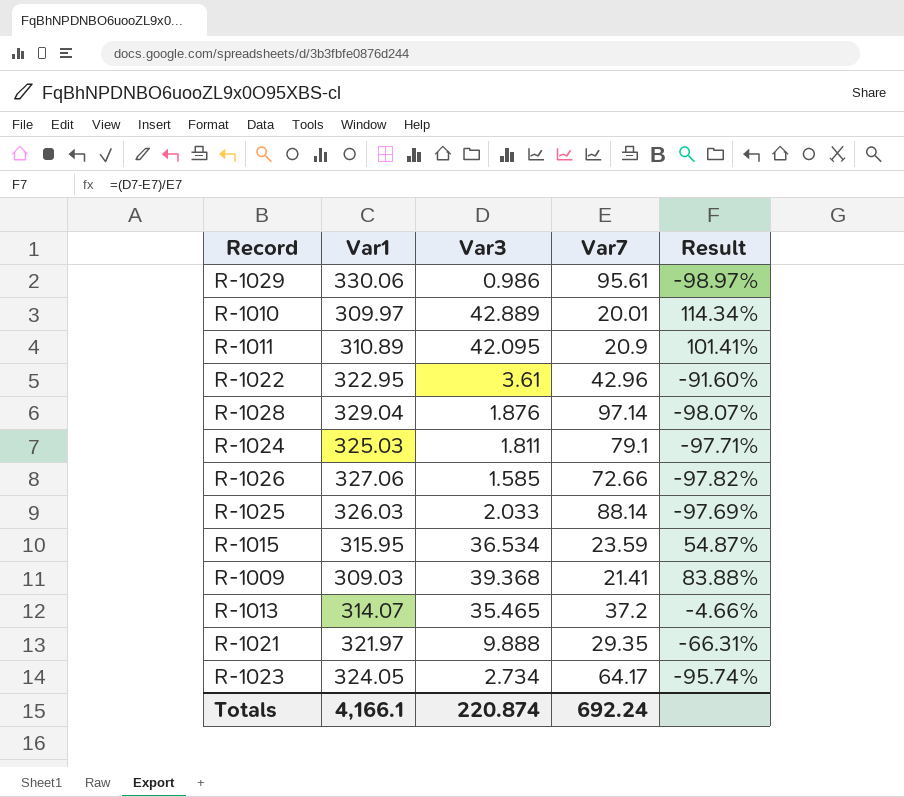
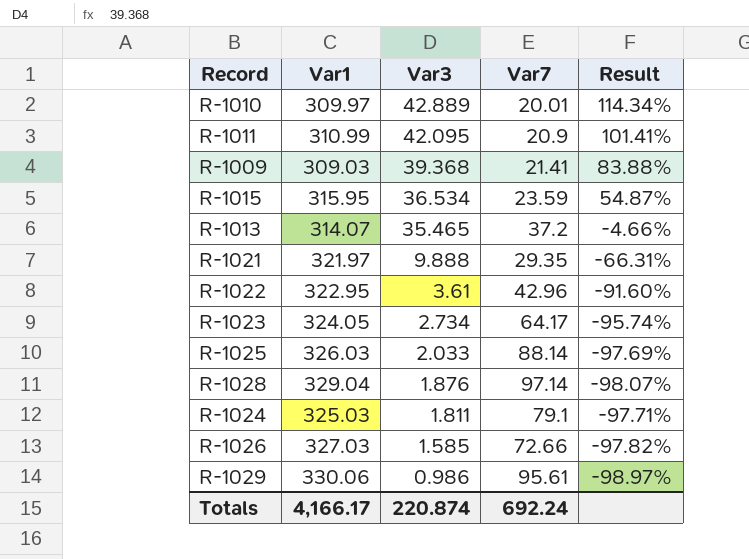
row order: none -> Var3 descending
R-1011 | Var1: 310.89 -> 310.99
R-1026 | Var1: 327.06 -> 327.03
Totals | Var1: 4,166.1 -> 4,166.17

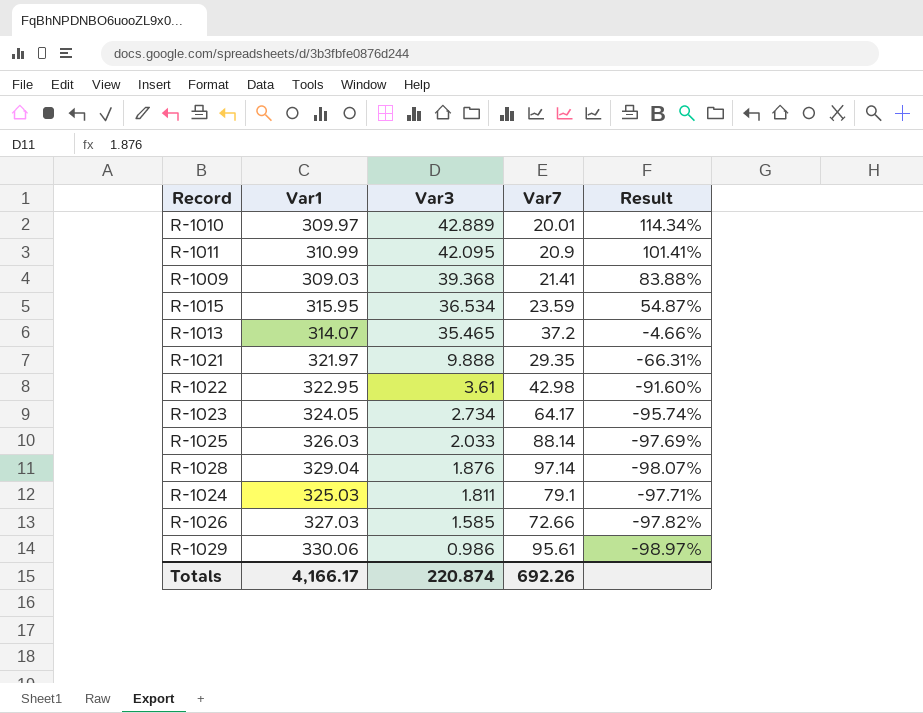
R-1022 | Var7: 42.96 -> 42.98
Totals | Var7: 692.24 -> 692.26

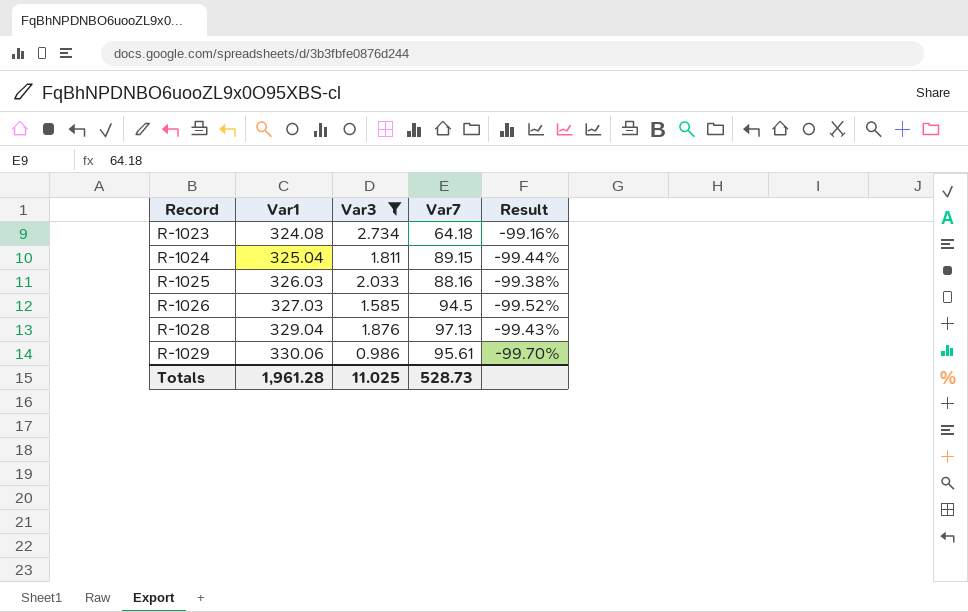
filter: none -> Var3 <= 2.734
row order: Var3 descending -> Record ascending
column Result | formula: ([Var3] - [Var7]) / [Var7] -> ([Var3] - [Var1]) / [Var1]
R-1023 | Var1: 324.05 -> 324.08
R-1023 | Var7: 64.17 -> 64.18
R-1024 | Var1: 325.03 -> 325.04
R-1024 | Var7: 79.1 -> 89.15
R-1025 | Var7: 88.14 -> 88.16
R-1026 | Var7: 72.66 -> 94.5
R-1028 | Var7: 97.14 -> 97.13
Totals | Var1: 4,166.17 -> 1,961.28
Totals | Var3: 220.874 -> 11.025
Totals | Var7: 692.26 -> 528.73

